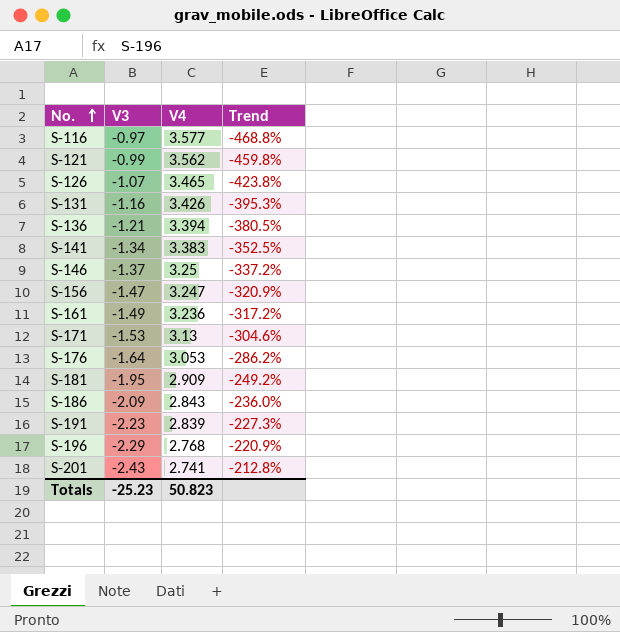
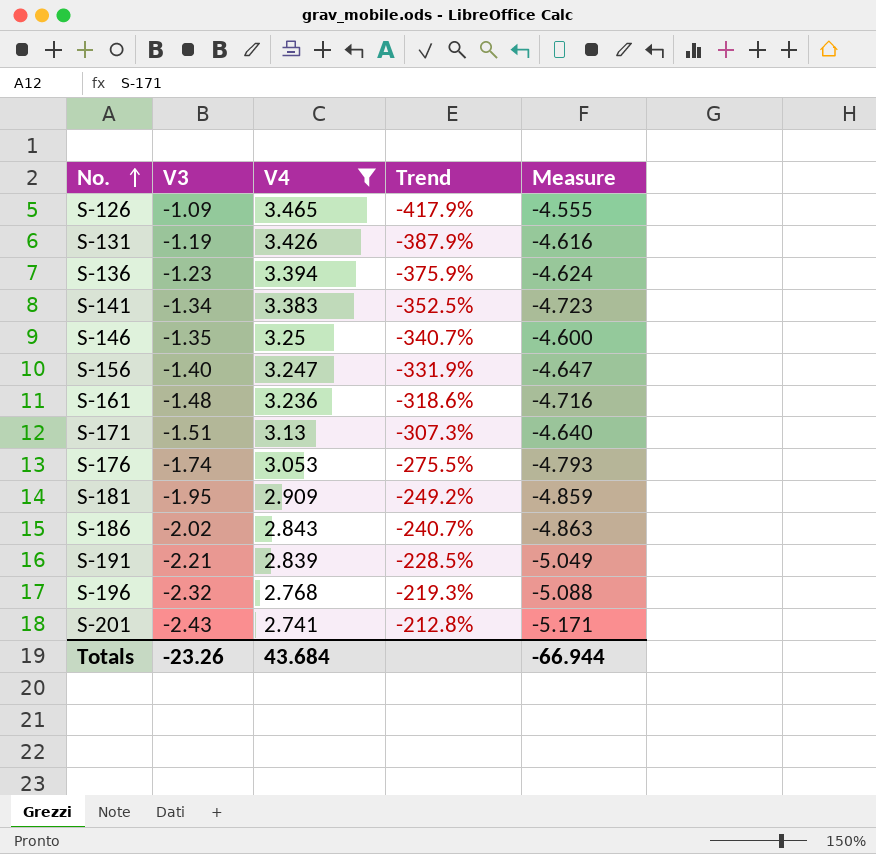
filter: none -> V4 <= 3.465
column Measure | formula: none -> [V3] - [V4]
S-126 | V3: -1.07 -> -1.09
S-126 | Trend: -423.8% -> -417.9%
S-131 | V3: -1.16 -> -1.19
S-131 | Trend: -395.3% -> -387.9%
S-136 | V3: -1.21 -> -1.23
S-136 | Trend: -380.5% -> -375.9%
S-146 | V3: -1.37 -> -1.35
S-146 | Trend: -337.2% -> -340.7%
S-156 | V3: -1.47 -> -1.40
S-156 | Trend: -320.9% -> -331.9%
S-161 | V3: -1.49 -> -1.48
S-161 | Trend: -317.2% -> -318.6%
S-171 | V3: -1.53 -> -1.51
S-171 | Trend: -304.6% -> -307.3%
S-176 | V3: -1.64 -> -1.74
S-176 | Trend: -286.2% -> -275.5%
S-186 | V3: -2.09 -> -2.02
S-186 | Trend: -236.0% -> -240.7%
S-191 | V3: -2.23 -> -2.21
S-191 | Trend: -227.3% -> -228.5%
S-196 | V3: -2.29 -> -2.32
S-196 | Trend: -220.9% -> -219.3%
Totals | V3: -25.23 -> -23.26
Totals | V4: 50.823 -> 43.684

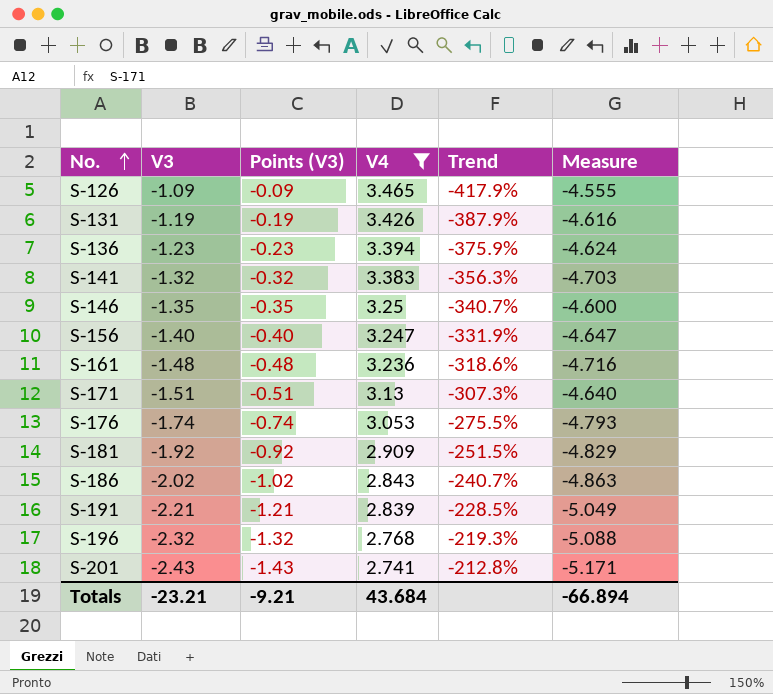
column Points (V3) | formula: none -> [V3] + 1
S-141 | V3: -1.34 -> -1.32
S-141 | Trend: -352.5% -> -356.3%
S-141 | Measure: -4.723 -> -4.703
S-181 | V3: -1.95 -> -1.92
S-181 | Trend: -249.2% -> -251.5%
S-181 | Measure: -4.859 -> -4.829
Totals | V3: -23.26 -> -23.21
Totals | Measure: -66.944 -> -66.894

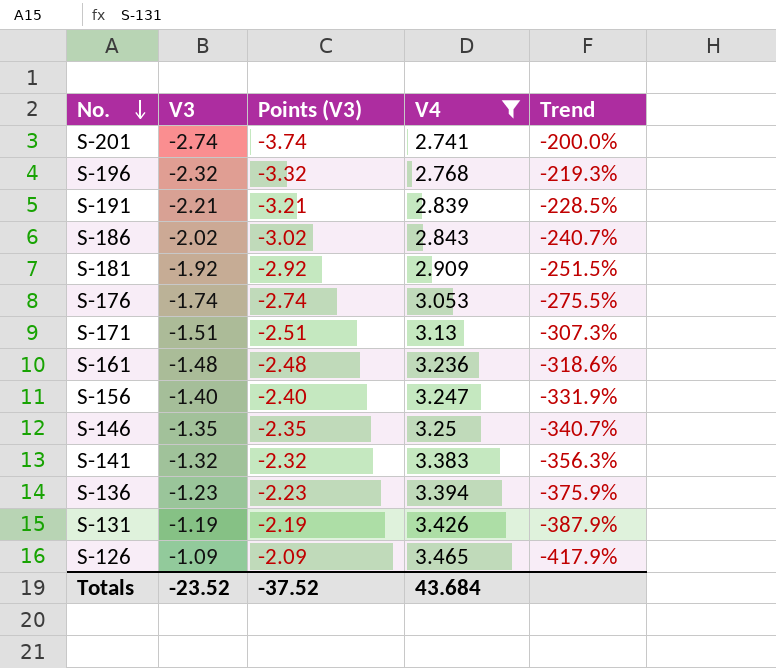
row order: No. ascending -> No. descending
column Measure | formula: [V3] - [V4] -> none
column Points (V3) | formula: [V3] + 1 -> [V3] - 1
S-201 | V3: -2.43 -> -2.74
S-201 | Trend: -212.8% -> -200.0%
Totals | V3: -23.21 -> -23.52
Totals | Points (V3): -9.21 -> -37.52

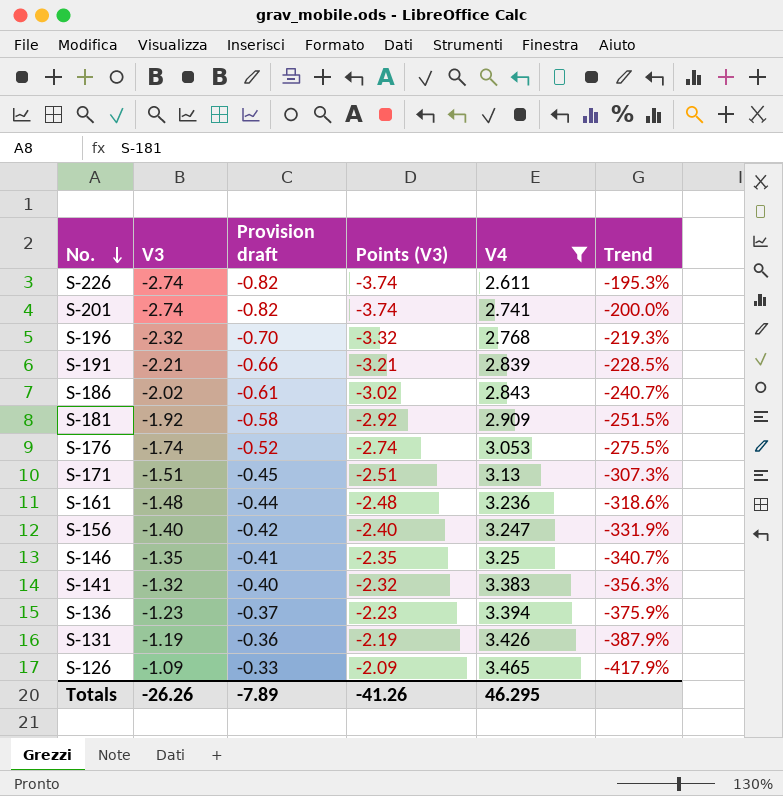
column Provision draft | formula: none -> [V3] * 0.3
row S-226: none -> -2.74 | -0.82 | -3.74 | 2.611 | -195.3%
Totals | V3: -23.52 -> -26.26
Totals | Points (V3): -37.52 -> -41.26
Totals | V4: 43.684 -> 46.295

